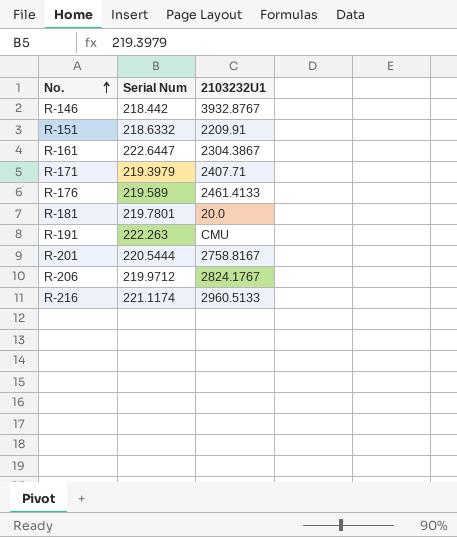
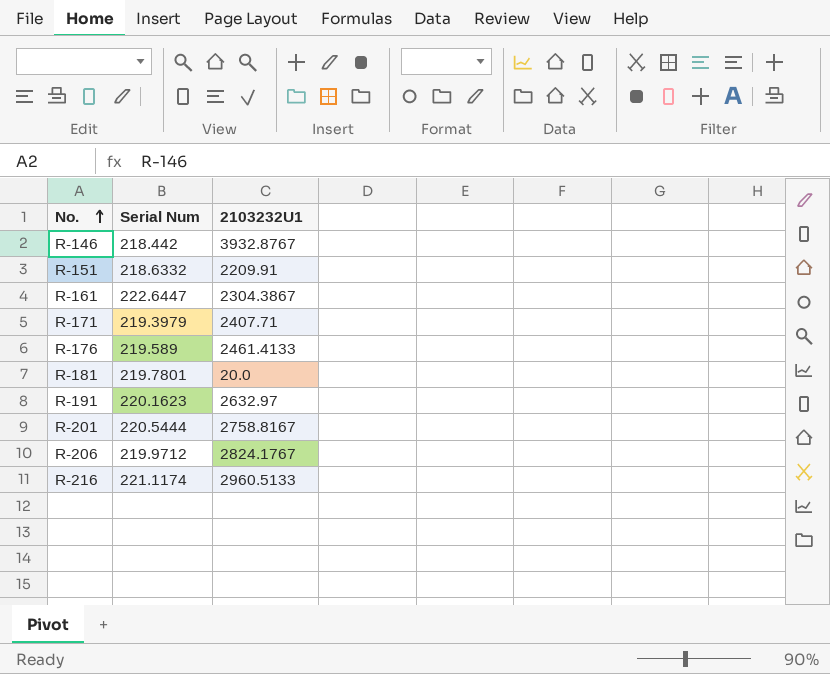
R-191 | Serial Num: 222.263 -> 220.1623
R-191 | 2103232U1: CMU -> 2632.97

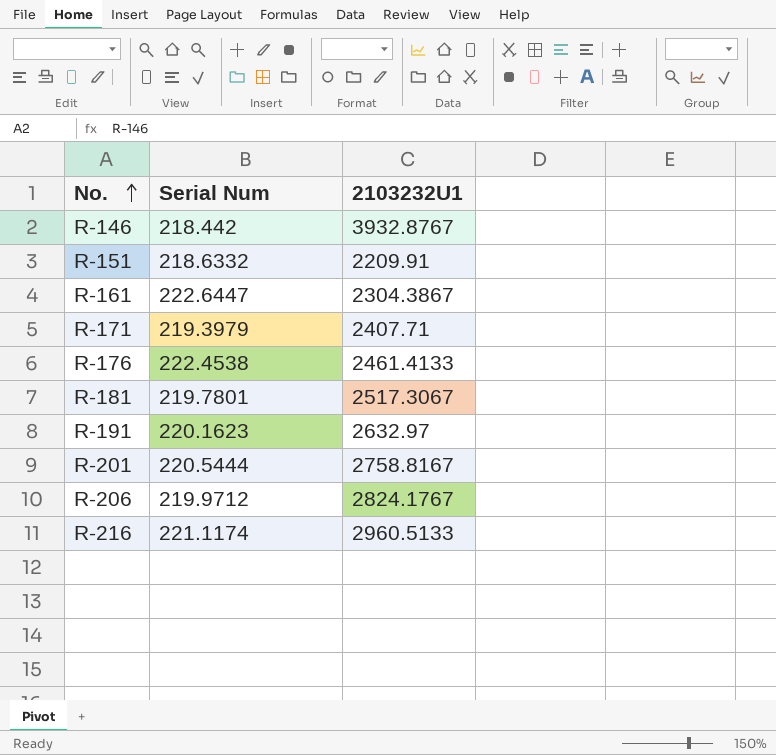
R-176 | Serial Num: 219.589 -> 222.4538
R-181 | 2103232U1: 20.0 -> 2517.3067

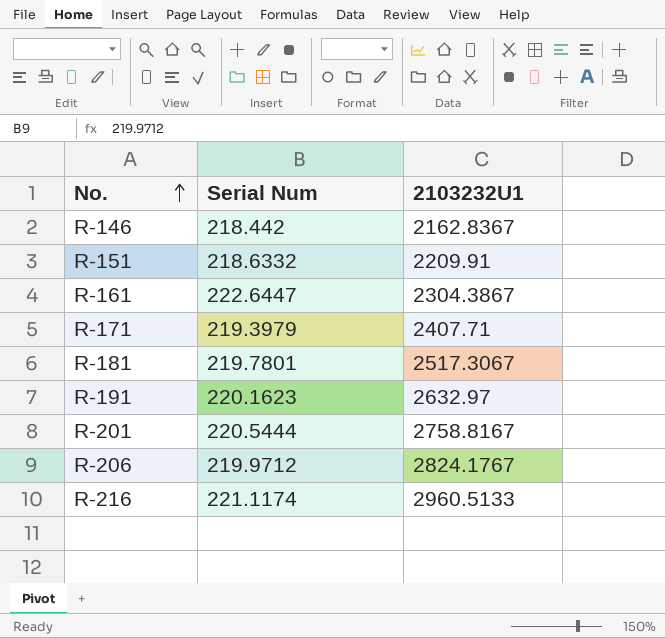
row R-176: 222.4538 | 2461.4133 -> none
R-146 | 2103232U1: 3932.8767 -> 2162.8367

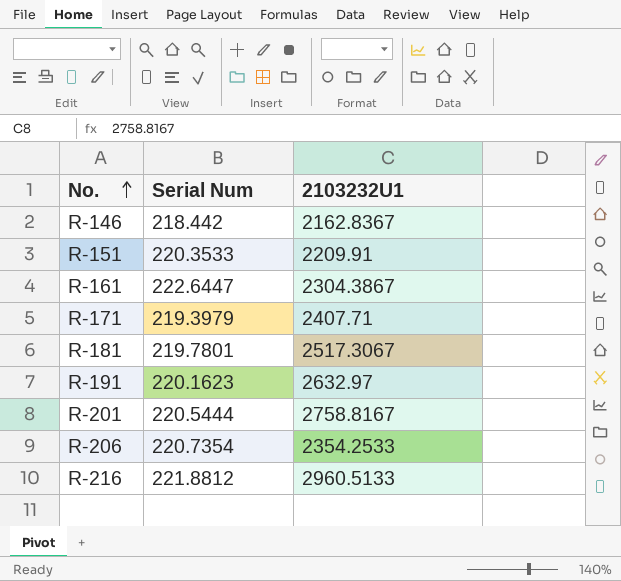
R-151 | Serial Num: 218.6332 -> 220.3533
R-206 | Serial Num: 219.9712 -> 220.7354
R-206 | 2103232U1: 2824.1767 -> 2354.2533
R-216 | Serial Num: 221.1174 -> 221.8812

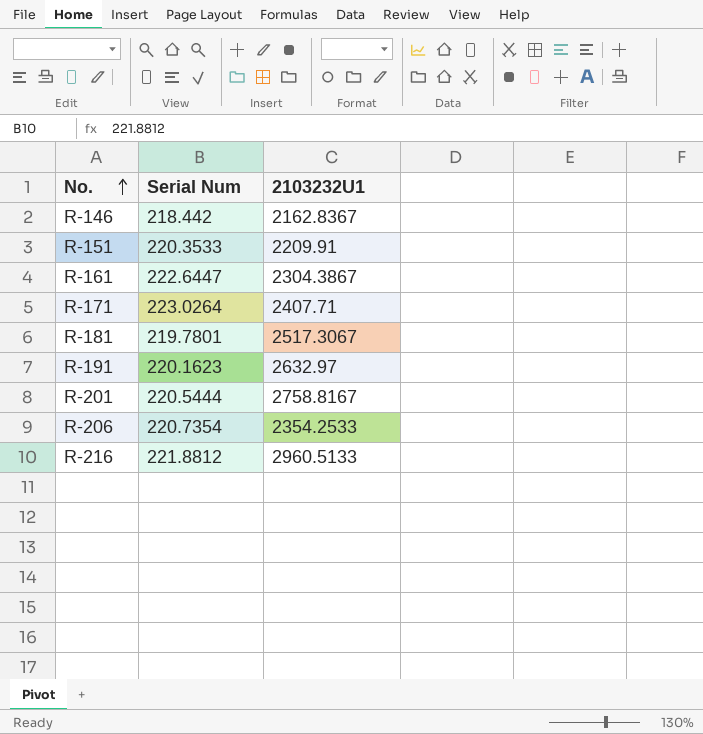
R-171 | Serial Num: 219.3979 -> 223.0264

